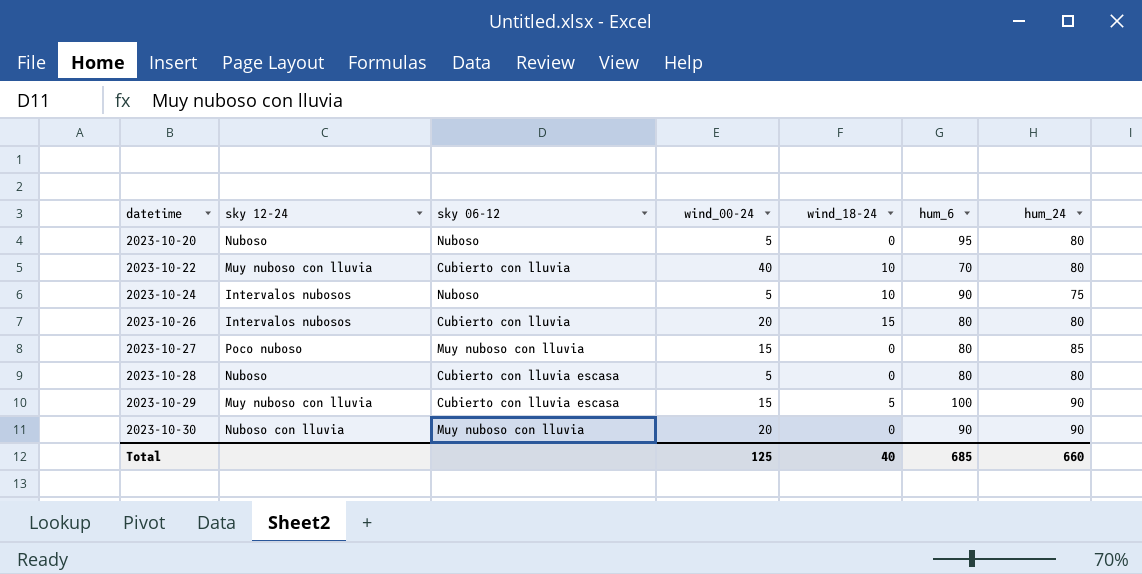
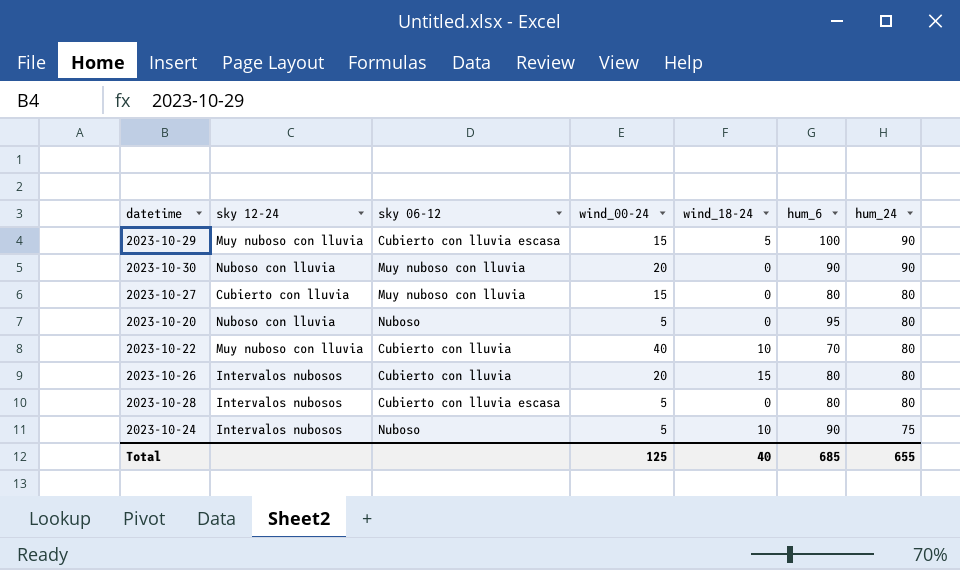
row order: datetime ascending -> hum_24 descending
2023-10-27 | sky 12-24: Poco nuboso -> Cubierto con lluvia
2023-10-27 | hum_24: 85 -> 80
2023-10-20 | sky 12-24: Nuboso -> Nuboso con lluvia
2023-10-28 | sky 12-24: Nuboso -> Intervalos nubosos
Total | hum_24: 660 -> 655

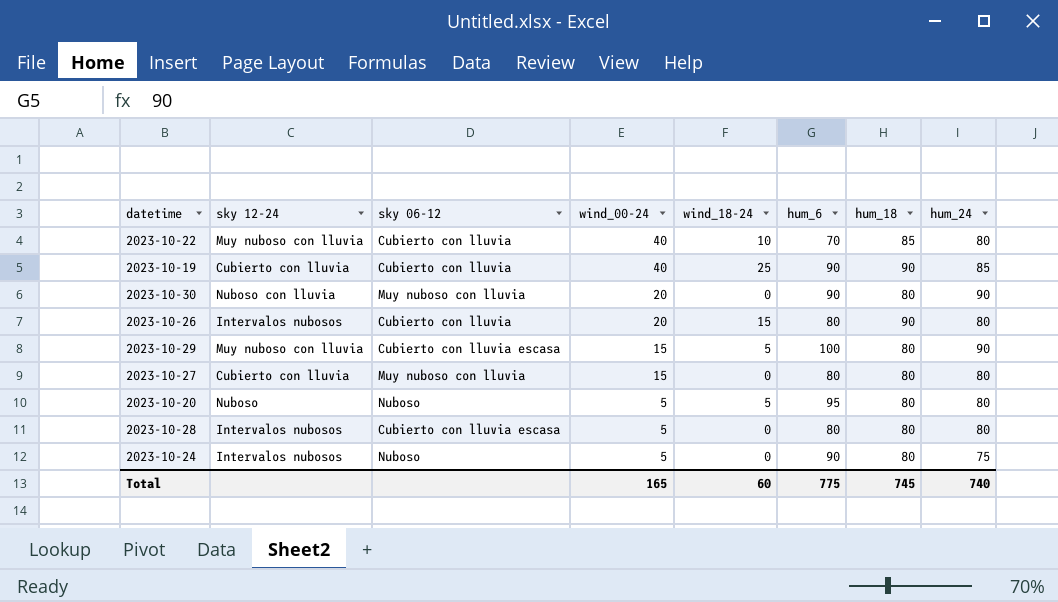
row order: hum_24 descending -> wind_00-24 descending
column hum_18 | position: none -> 7
row 2023-10-19: none -> Cubierto con lluvia | Cubierto con lluvia | 40 | 25 | 90 | 90 | 85
2023-10-20 | sky 12-24: Nuboso con lluvia -> Nuboso
2023-10-20 | wind_18-24: 0 -> 5
2023-10-24 | wind_18-24: 10 -> 0
Total | wind_00-24: 125 -> 165
Total | wind_18-24: 40 -> 60
Total | hum_6: 685 -> 775
Total | hum_24: 655 -> 740

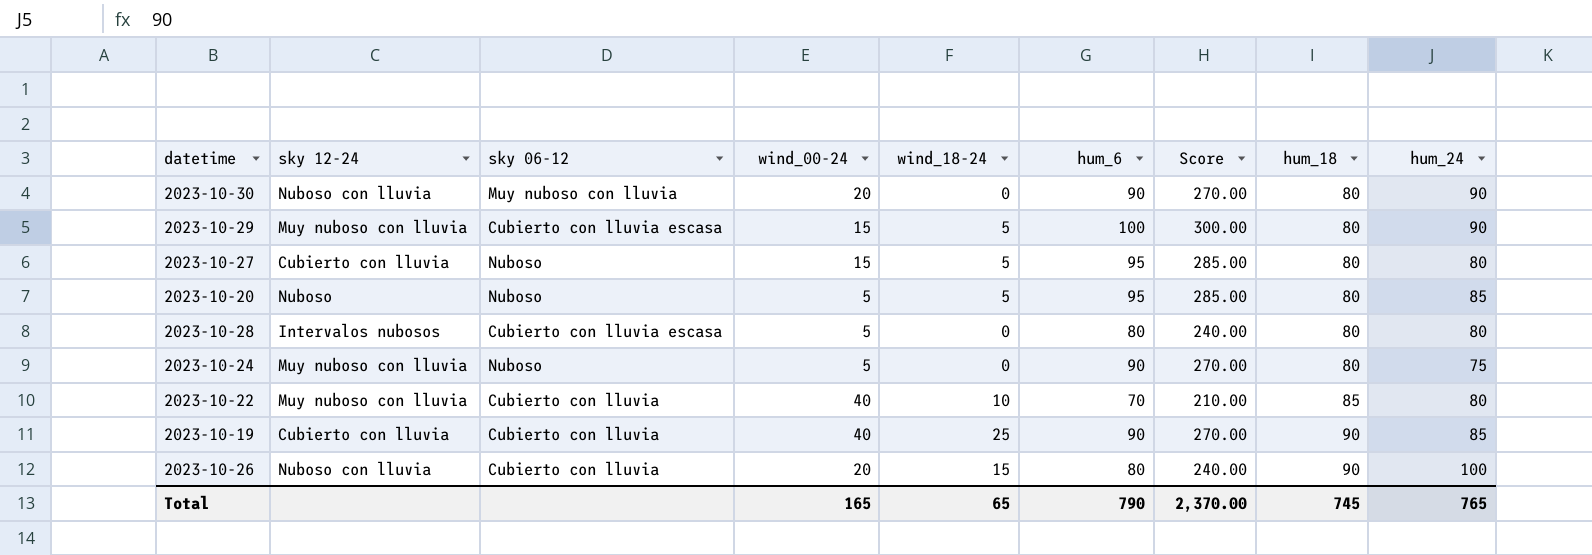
row order: wind_00-24 descending -> hum_18 ascending
column Score | formula: none -> [hum_6] * 3
2023-10-27 | sky 06-12: Muy nuboso con lluvia -> Nuboso
2023-10-27 | wind_18-24: 0 -> 5
2023-10-27 | hum_6: 80 -> 95
2023-10-20 | hum_24: 80 -> 85
2023-10-24 | sky 12-24: Intervalos nubosos -> Muy nuboso con lluvia
2023-10-26 | sky 12-24: Intervalos nubosos -> Nuboso con lluvia
2023-10-26 | hum_24: 80 -> 100
Total | wind_18-24: 60 -> 65
Total | hum_6: 775 -> 790
Total | hum_24: 740 -> 765

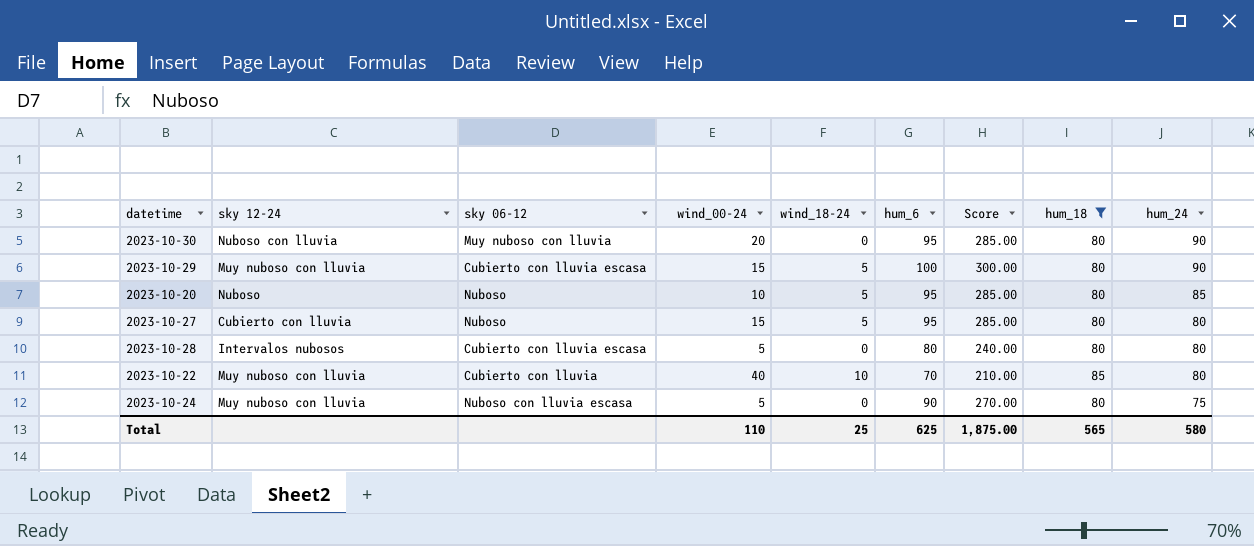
filter: none -> hum_18 != 90
row order: hum_18 ascending -> hum_24 descending
2023-10-30 | hum_6: 90 -> 95
2023-10-30 | Score: 270.00 -> 285.00
2023-10-20 | wind_00-24: 5 -> 10
2023-10-24 | sky 06-12: Nuboso -> Nuboso con lluvia escasa
Total | wind_00-24: 165 -> 110
Total | wind_18-24: 65 -> 25
Total | hum_6: 790 -> 625
Total | Score: 2,370.00 -> 1,875.00
Total | hum_18: 745 -> 565
Total | hum_24: 765 -> 580

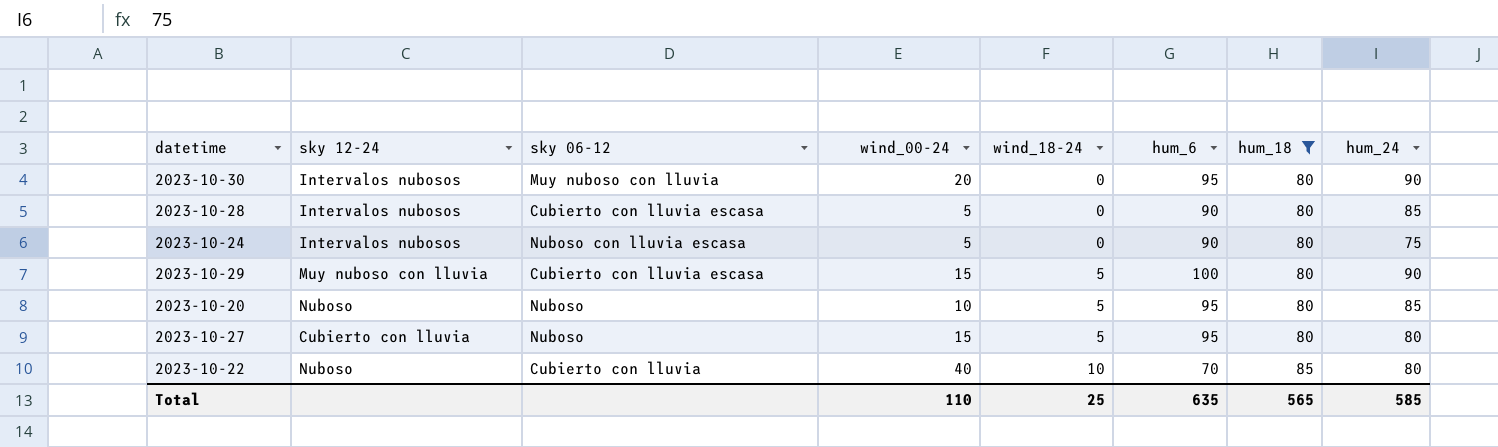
row order: hum_24 descending -> wind_18-24 ascending
column Score | formula: [hum_6] * 3 -> none
2023-10-30 | sky 12-24: Nuboso con lluvia -> Intervalos nubosos
2023-10-28 | hum_6: 80 -> 90
2023-10-28 | hum_24: 80 -> 85
2023-10-24 | sky 12-24: Muy nuboso con lluvia -> Intervalos nubosos
2023-10-22 | sky 12-24: Muy nuboso con lluvia -> Nuboso
Total | hum_6: 625 -> 635
Total | hum_24: 580 -> 585

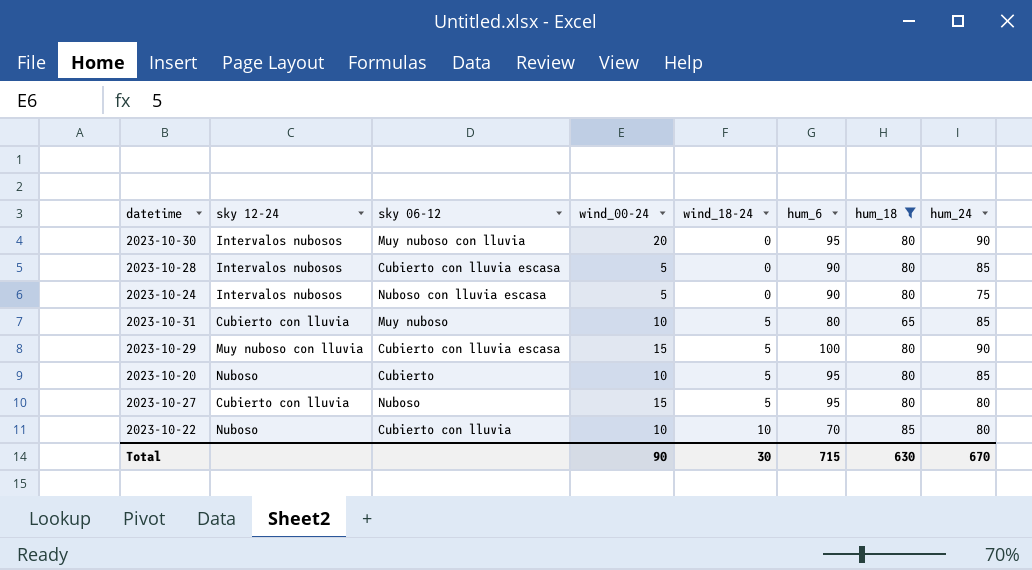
row 2023-10-31: none -> Cubierto con lluvia | Muy nuboso | 10 | 5 | 80 | 65 | 85
2023-10-20 | sky 06-12: Nuboso -> Cubierto
2023-10-22 | wind_00-24: 40 -> 10
Total | wind_00-24: 110 -> 90
Total | wind_18-24: 25 -> 30
Total | hum_6: 635 -> 715
Total | hum_18: 565 -> 630
Total | hum_24: 585 -> 670

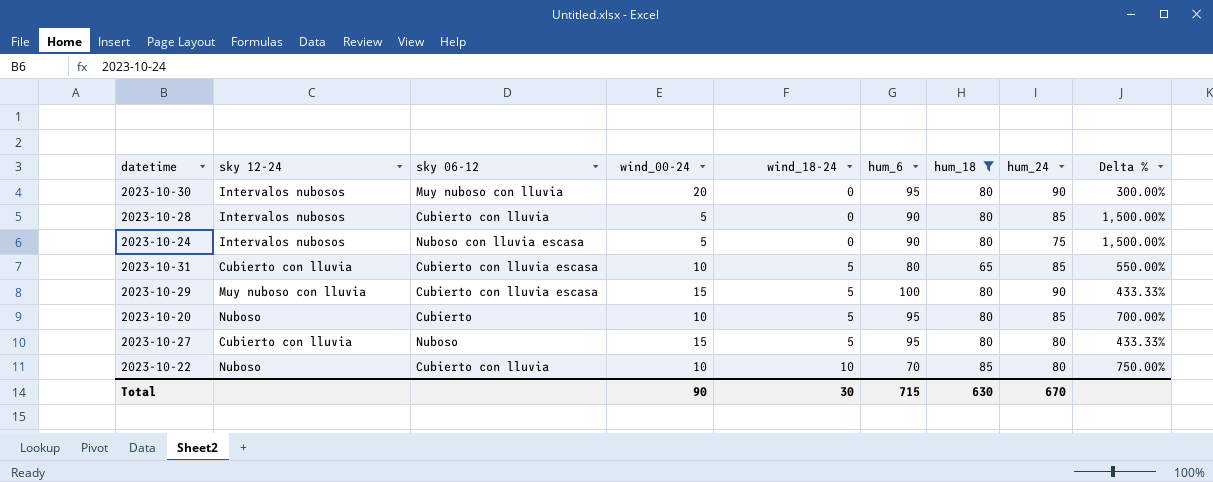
column Delta % | formula: none -> ([hum_18] - [wind_00-24]) / [wind_00-24]
2023-10-28 | sky 06-12: Cubierto con lluvia escasa -> Cubierto con lluvia
2023-10-31 | sky 06-12: Muy nuboso -> Cubierto con lluvia escasa

